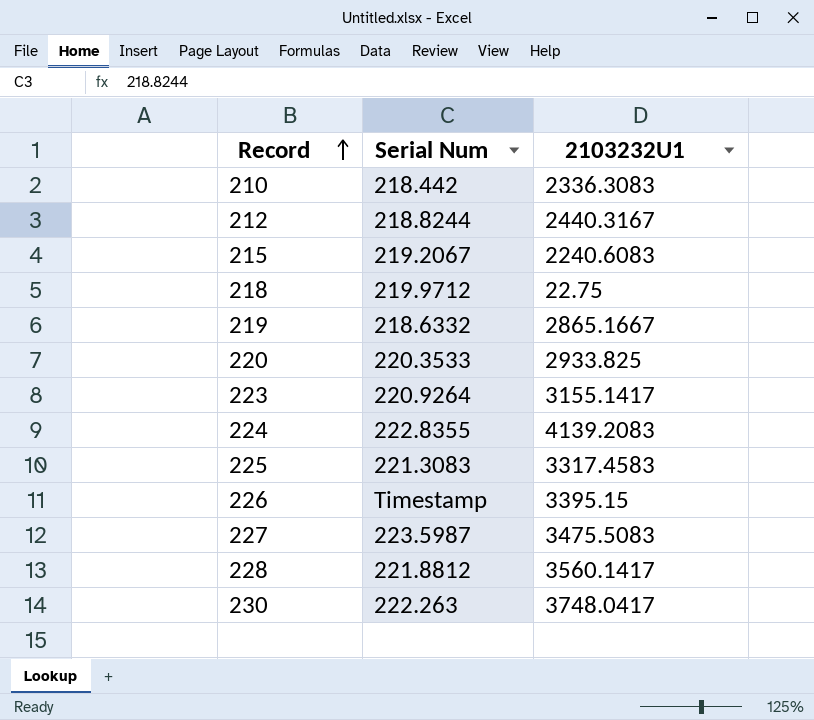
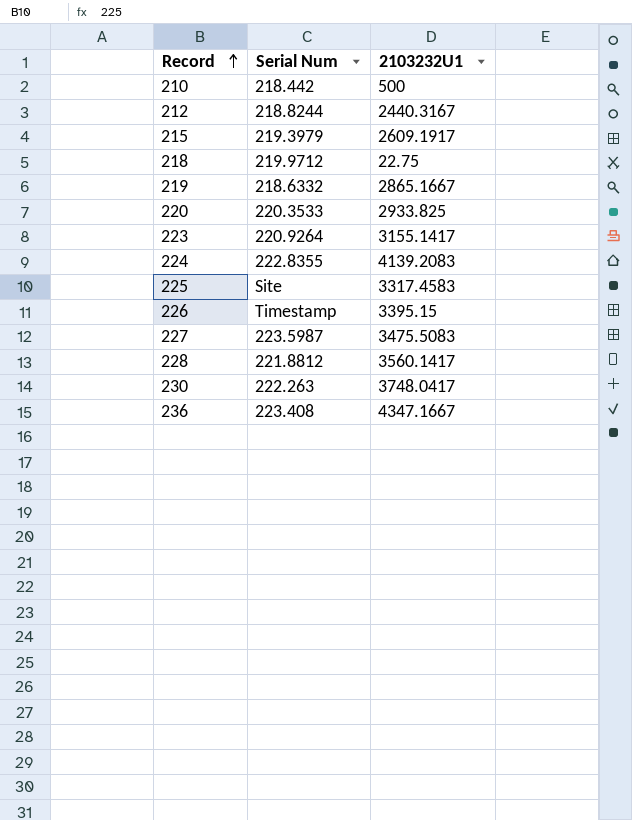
210 | 2103232U1: 2336.3083 -> 500
215 | Serial Num: 219.2067 -> 219.3979
215 | 2103232U1: 2240.6083 -> 2609.1917
225 | Serial Num: 221.3083 -> Site
row 236: none -> 223.408 | 4347.1667

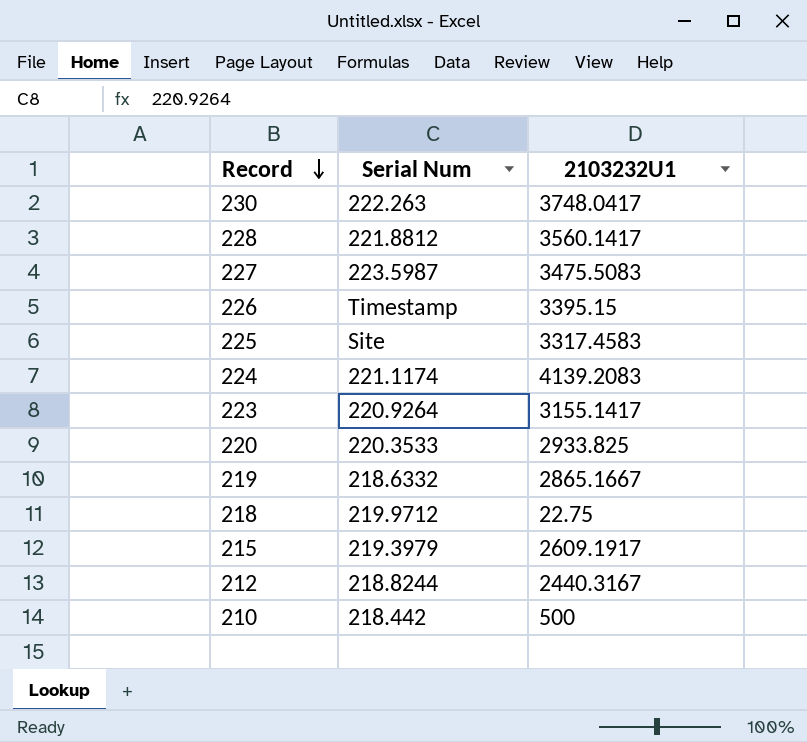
row order: Record ascending -> Record descending
row 236: 223.408 | 4347.1667 -> none
224 | Serial Num: 222.8355 -> 221.1174

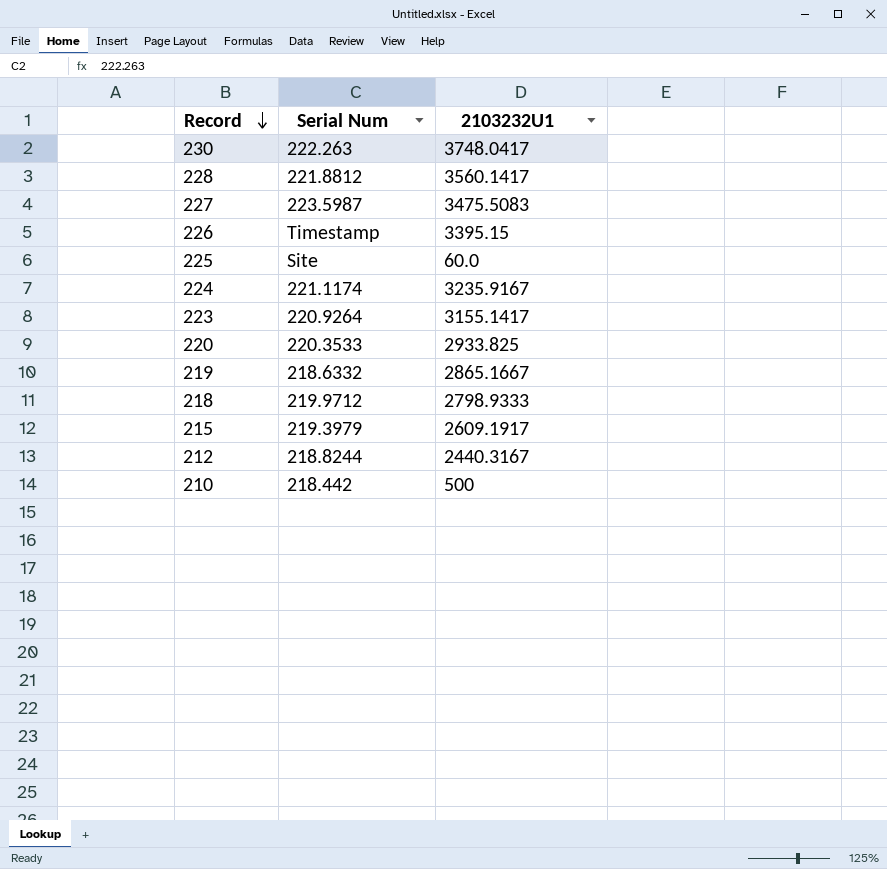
225 | 2103232U1: 3317.4583 -> 60.0
224 | 2103232U1: 4139.2083 -> 3235.9167
218 | 2103232U1: 22.75 -> 2798.9333

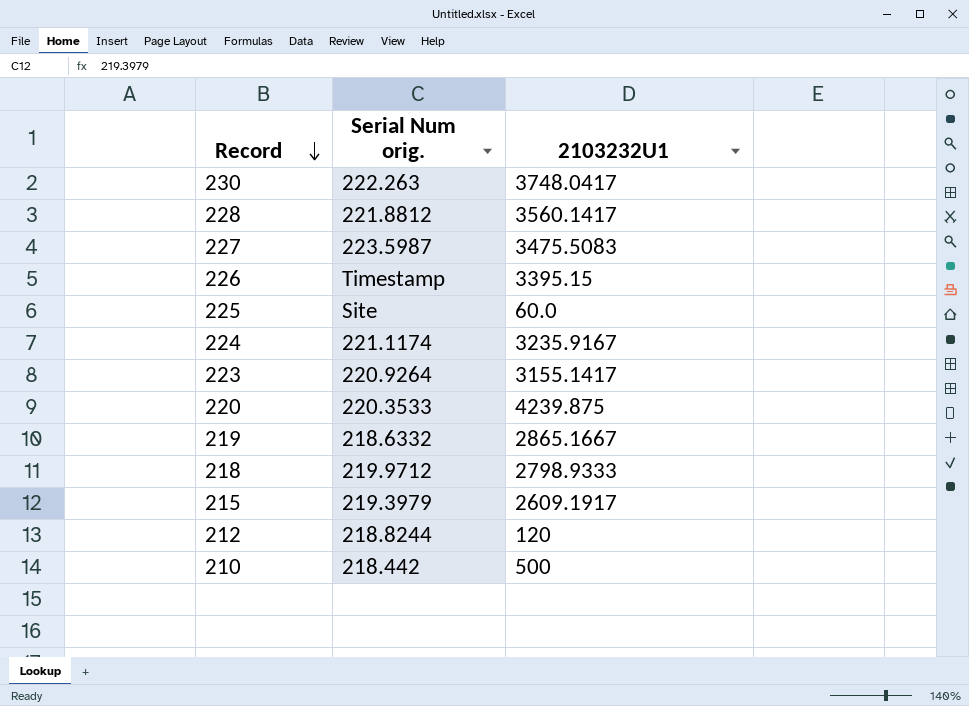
column name: Serial Num -> Serial Num orig.
220 | 2103232U1: 2933.825 -> 4239.875
212 | 2103232U1: 2440.3167 -> 120

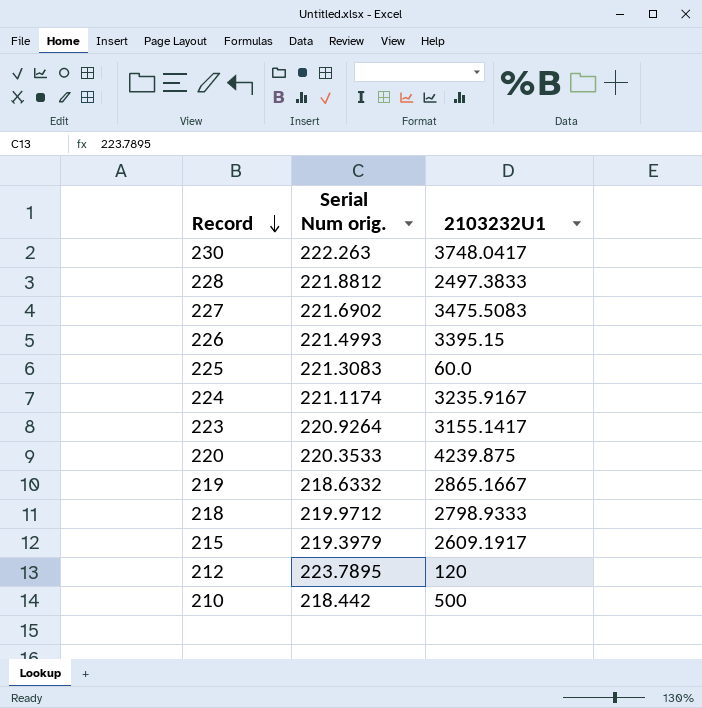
228 | 2103232U1: 3560.1417 -> 2497.3833
227 | Serial Num orig.: 223.5987 -> 221.6902
226 | Serial Num orig.: Timestamp -> 221.4993
225 | Serial Num orig.: Site -> 221.3083
212 | Serial Num orig.: 218.8244 -> 223.7895

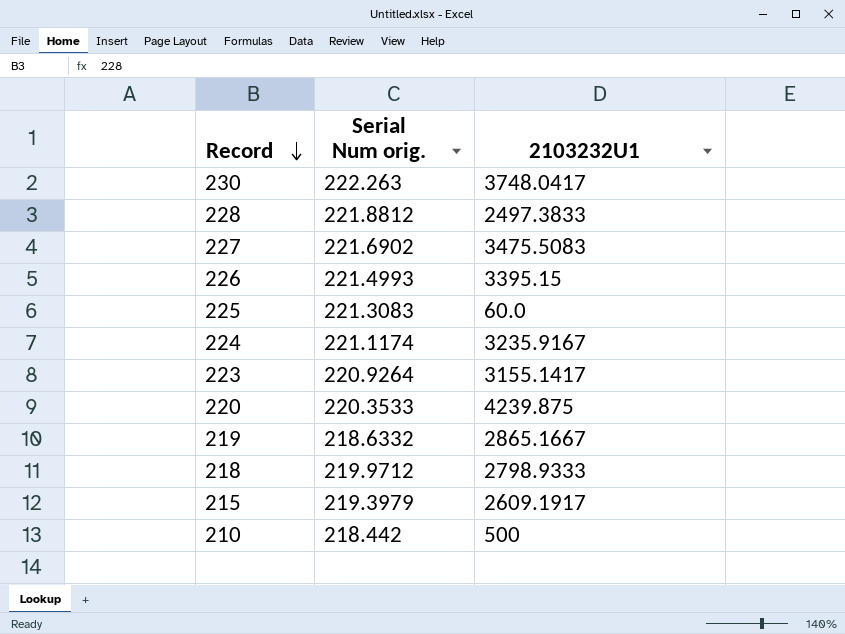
row 212: 223.7895 | 120 -> none

